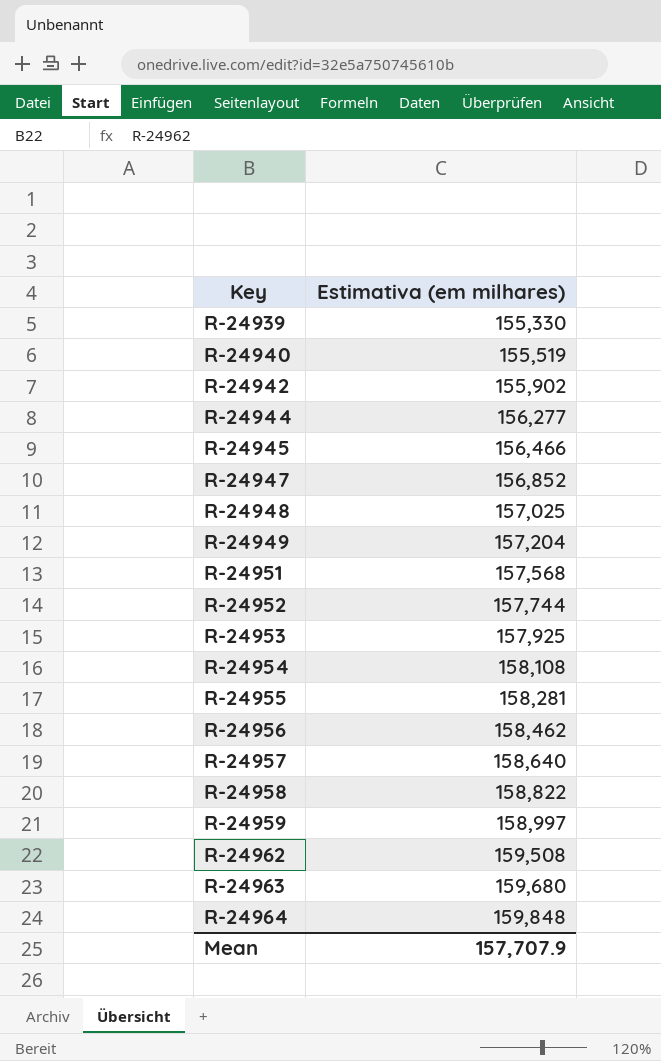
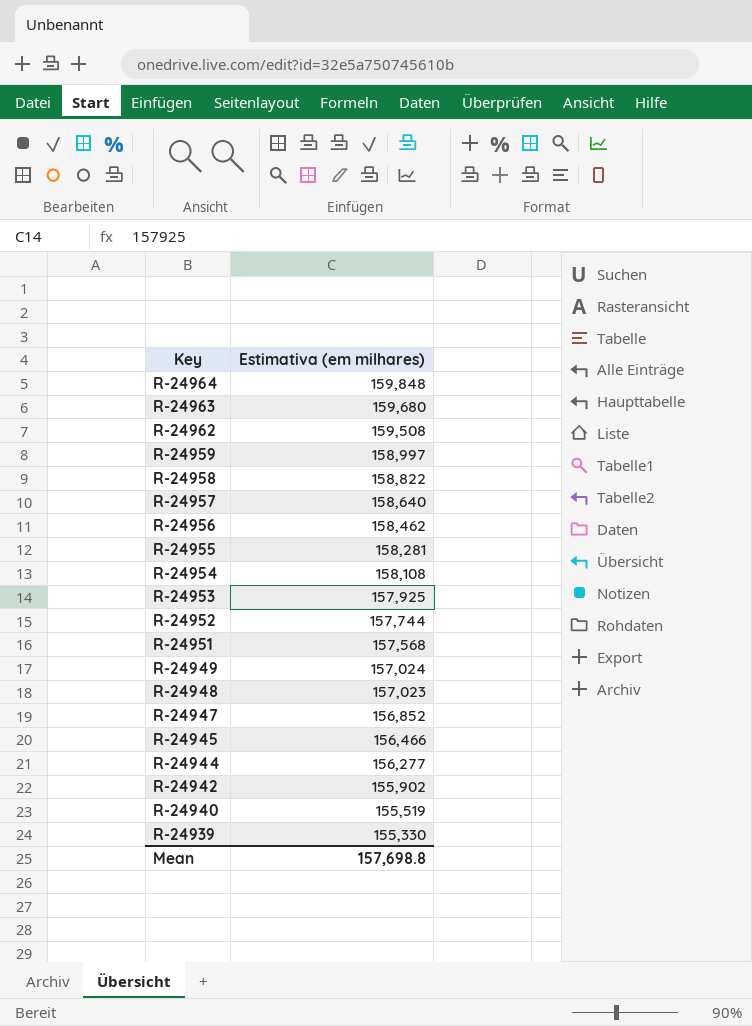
row order: Key ascending -> Key descending
R-24949 | Estimativa (em milhares): 157,204 -> 157,024
R-24948 | Estimativa (em milhares): 157,025 -> 157,023
Mean | Estimativa (em milhares): 157,707.9 -> 157,698.8

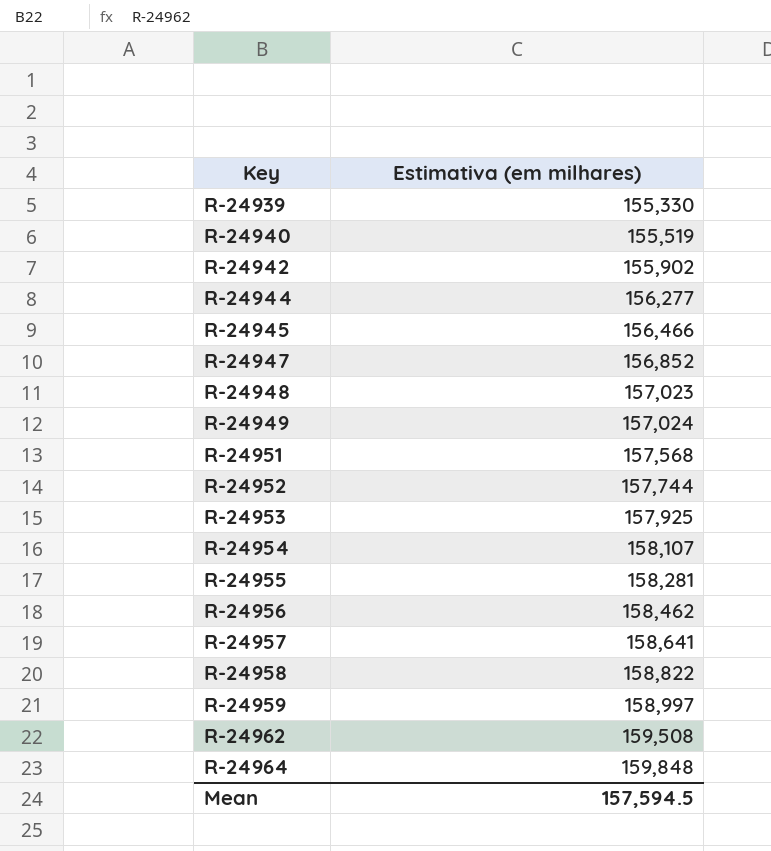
row order: Key descending -> Key ascending
row R-24963: 159,680 -> none
R-24954 | Estimativa (em milhares): 158,108 -> 158,107
R-24957 | Estimativa (em milhares): 158,640 -> 158,641
Mean | Estimativa (em milhares): 157,698.8 -> 157,594.5

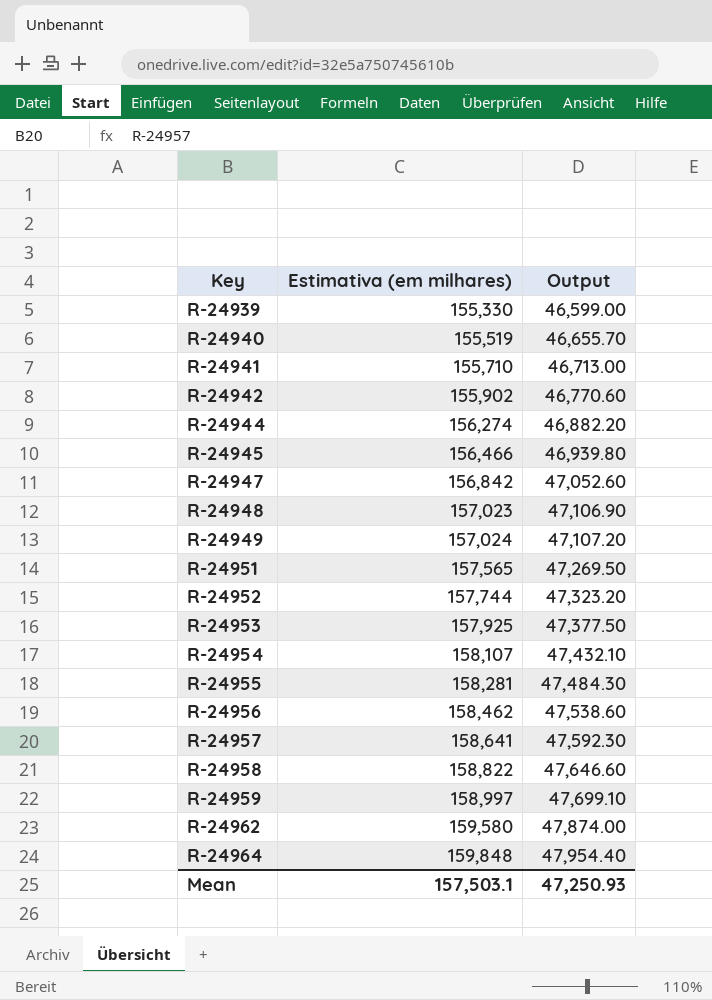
column Output | formula: none -> [Estimativa (em milhares)] * 0.3
row R-24941: none -> 155,710 | 46,713.00
R-24944 | Estimativa (em milhares): 156,277 -> 156,274
R-24947 | Estimativa (em milhares): 156,852 -> 156,842
R-24951 | Estimativa (em milhares): 157,568 -> 157,565
R-24962 | Estimativa (em milhares): 159,508 -> 159,580
Mean | Estimativa (em milhares): 157,594.5 -> 157,503.1

